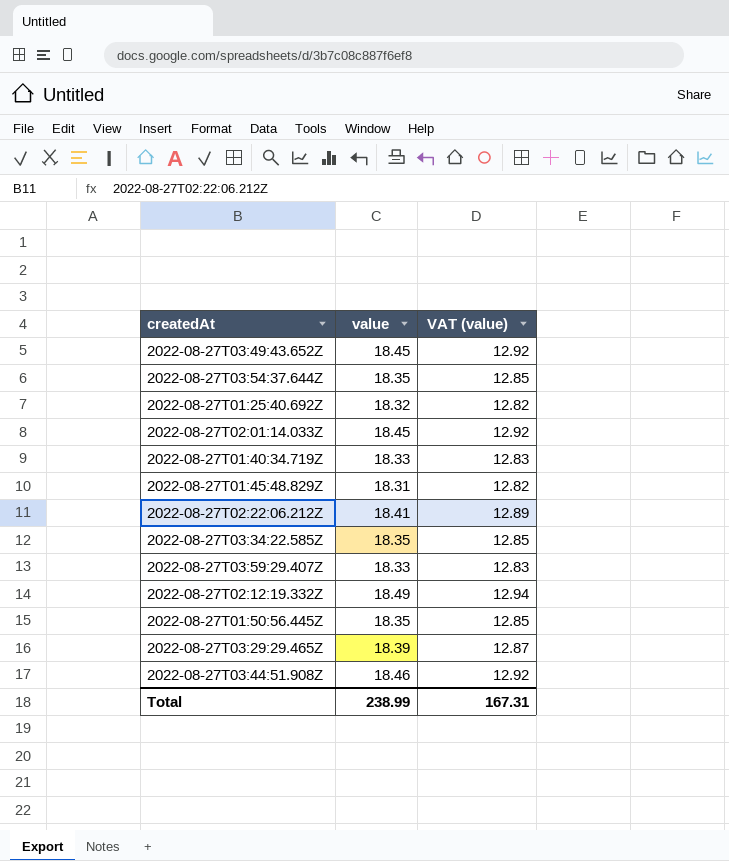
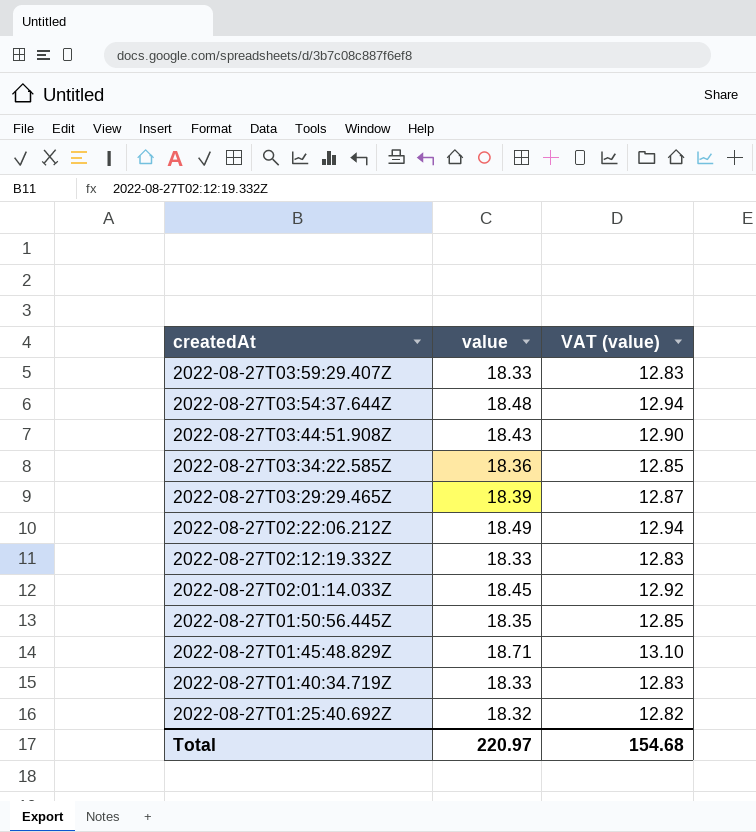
row order: none -> createdAt descending
row 2022-08-27T03:49:43.652Z: 18.45 | 12.92 -> none
2022-08-27T03:54:37.644Z | value: 18.35 -> 18.48
2022-08-27T03:54:37.644Z | VAT (value): 12.85 -> 12.94
2022-08-27T03:44:51.908Z | value: 18.46 -> 18.43
2022-08-27T03:44:51.908Z | VAT (value): 12.92 -> 12.90
2022-08-27T03:34:22.585Z | value: 18.35 -> 18.36
2022-08-27T02:22:06.212Z | value: 18.41 -> 18.49
2022-08-27T02:22:06.212Z | VAT (value): 12.89 -> 12.94
2022-08-27T02:12:19.332Z | value: 18.49 -> 18.33
2022-08-27T02:12:19.332Z | VAT (value): 12.94 -> 12.83
2022-08-27T01:45:48.829Z | value: 18.31 -> 18.71
2022-08-27T01:45:48.829Z | VAT (value): 12.82 -> 13.10
Total | value: 238.99 -> 220.97
Total | VAT (value): 167.31 -> 154.68

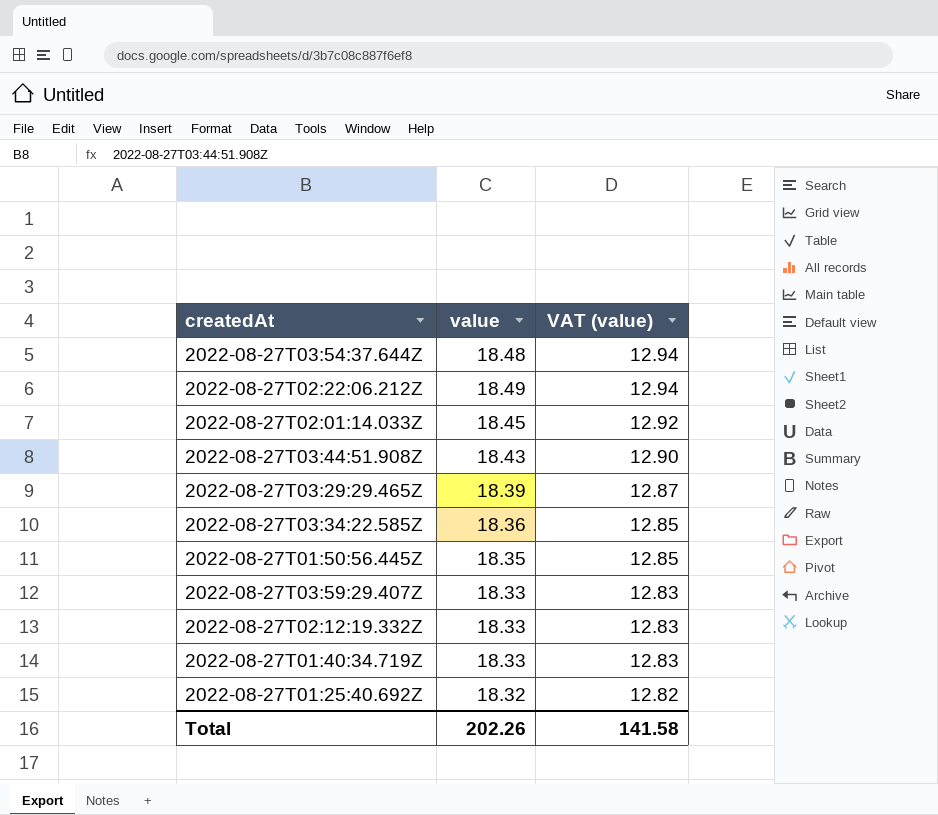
row order: createdAt descending -> VAT (value) descending
row 2022-08-27T01:45:48.829Z: 18.71 | 13.10 -> none
Total | value: 220.97 -> 202.26
Total | VAT (value): 154.68 -> 141.58

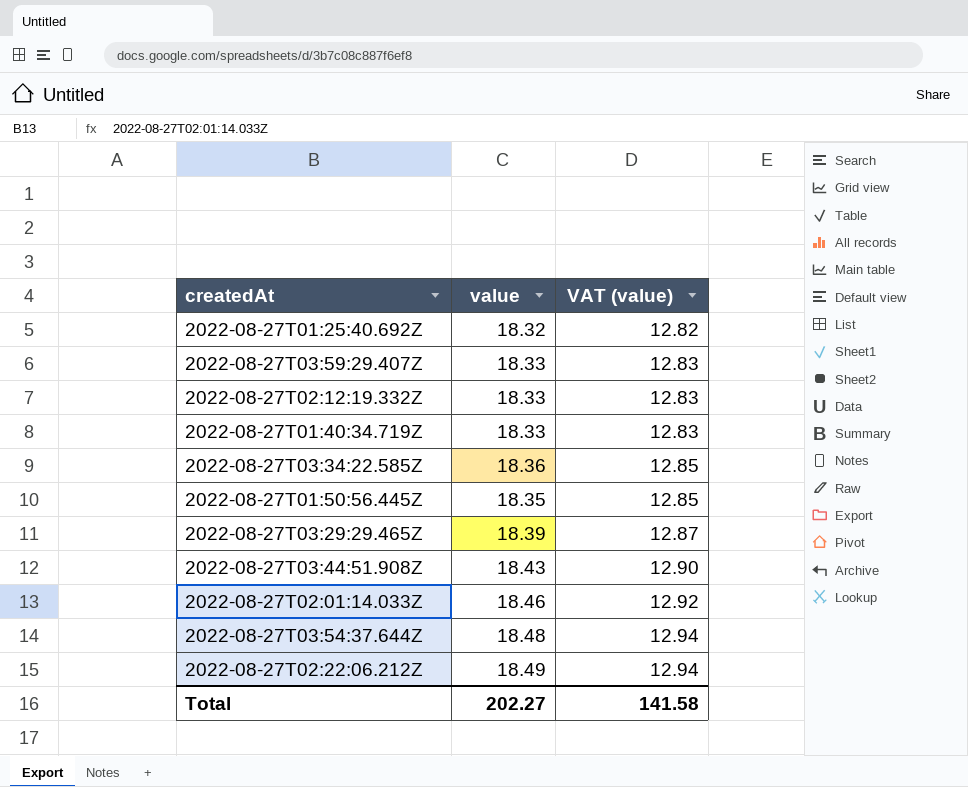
row order: VAT (value) descending -> VAT (value) ascending
2022-08-27T02:01:14.033Z | value: 18.45 -> 18.46
Total | value: 202.26 -> 202.27

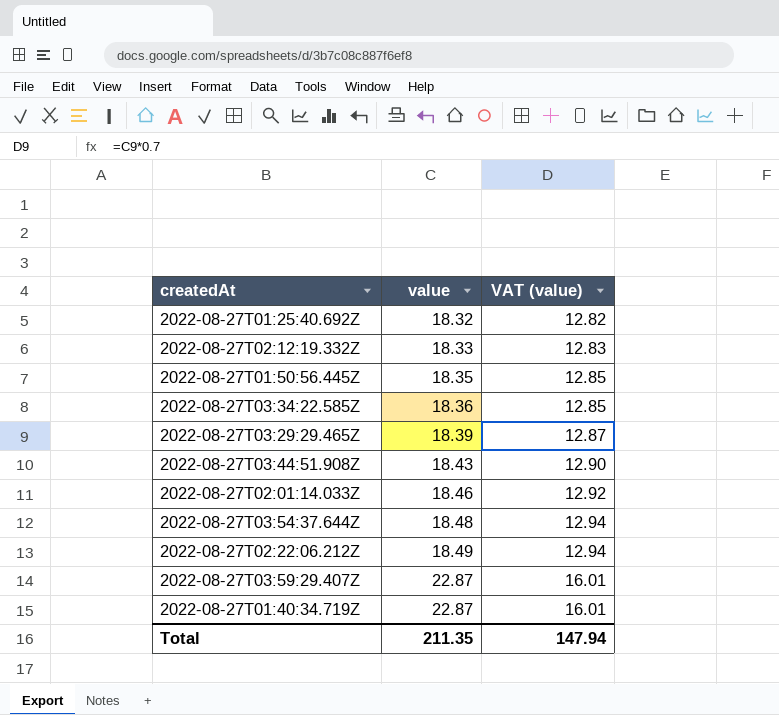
row order: VAT (value) ascending -> value ascending
2022-08-27T03:59:29.407Z | value: 18.33 -> 22.87
2022-08-27T03:59:29.407Z | VAT (value): 12.83 -> 16.01
2022-08-27T01:40:34.719Z | value: 18.33 -> 22.87
2022-08-27T01:40:34.719Z | VAT (value): 12.83 -> 16.01
Total | value: 202.27 -> 211.35
Total | VAT (value): 141.58 -> 147.94

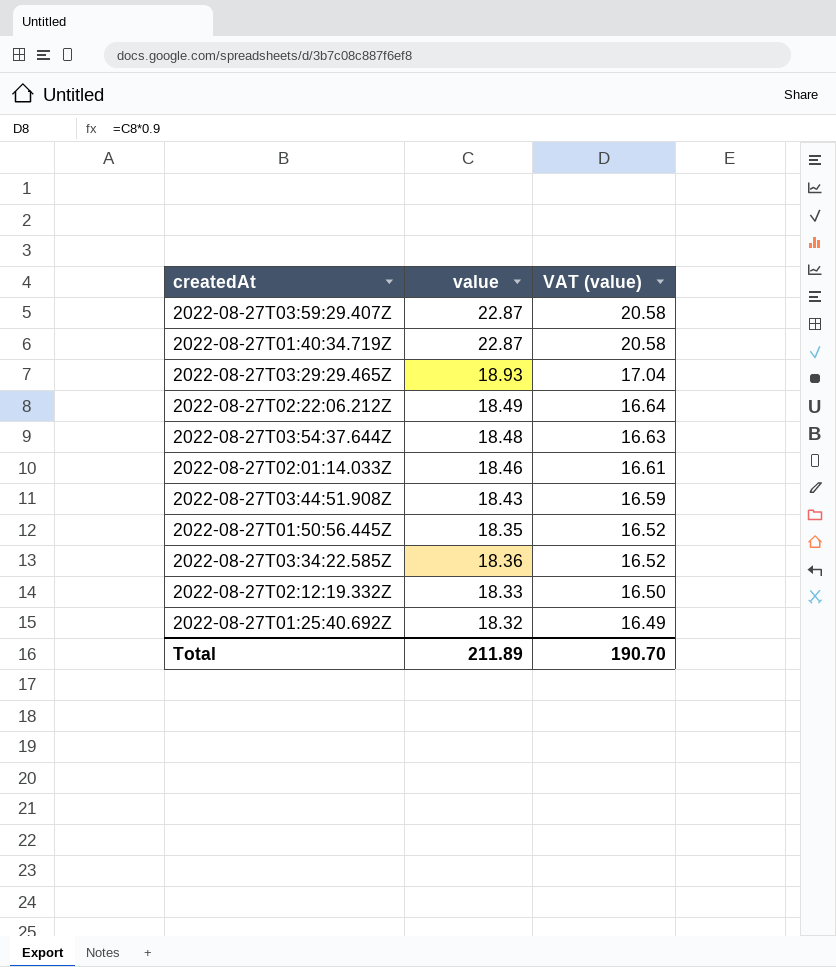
row order: value ascending -> VAT (value) descending
column VAT (value) | formula: [value] * 0.7 -> [value] * 0.9
2022-08-27T03:29:29.465Z | value: 18.39 -> 18.93
Total | value: 211.35 -> 211.89
Total | VAT (value): 147.94 -> 190.70

